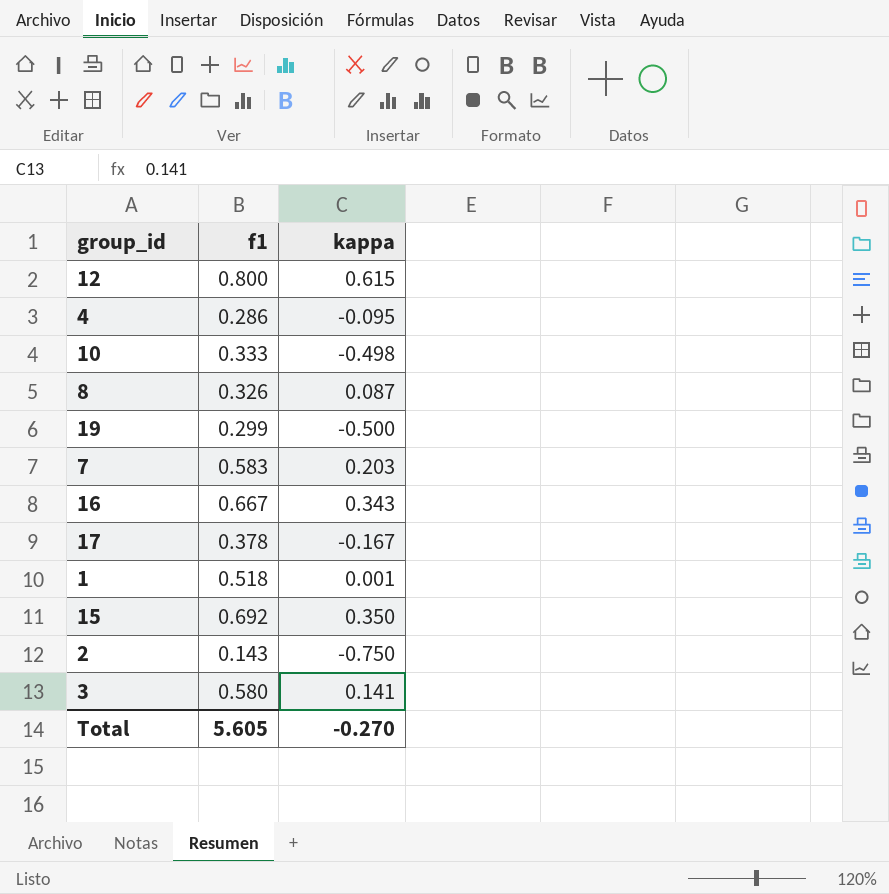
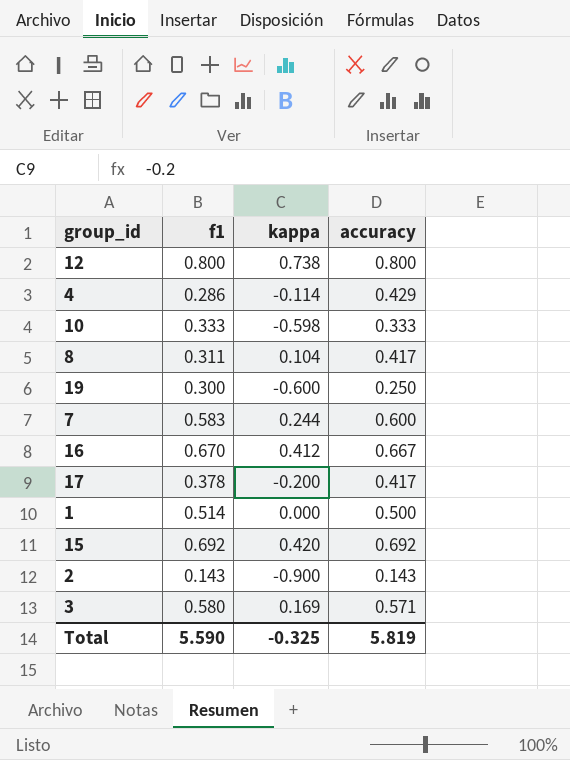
column accuracy | position: none -> 4
12 | kappa: 0.615 -> 0.738
4 | kappa: -0.095 -> -0.114
10 | kappa: -0.498 -> -0.598
8 | f1: 0.326 -> 0.311
8 | kappa: 0.087 -> 0.104
19 | f1: 0.299 -> 0.300
19 | kappa: -0.500 -> -0.600
7 | kappa: 0.203 -> 0.244
16 | f1: 0.667 -> 0.670
16 | kappa: 0.343 -> 0.412
17 | kappa: -0.167 -> -0.200
1 | f1: 0.518 -> 0.514
1 | kappa: 0.001 -> 0.000
15 | kappa: 0.350 -> 0.420
2 | kappa: -0.750 -> -0.900
3 | kappa: 0.141 -> 0.169
Total | f1: 5.605 -> 5.590
Total | kappa: -0.270 -> -0.325

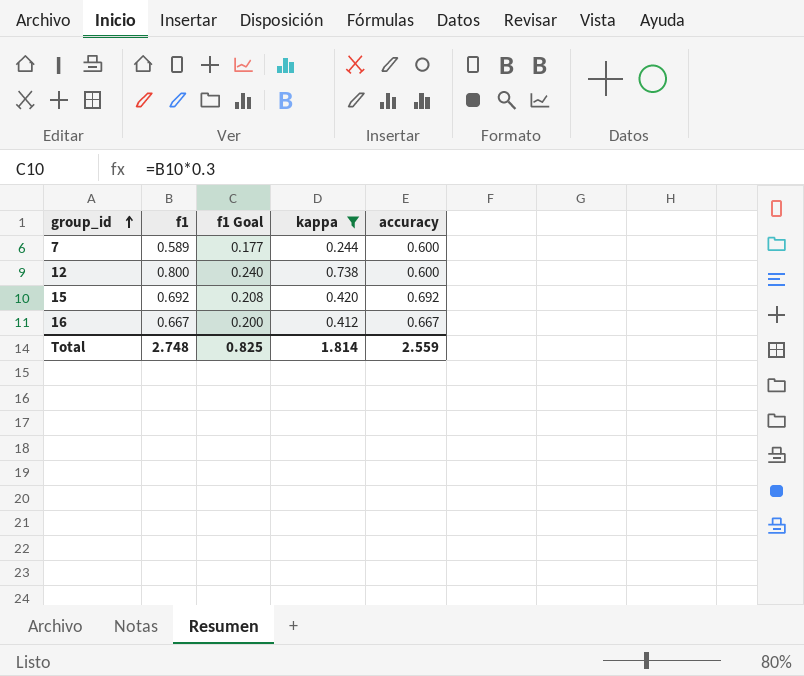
filter: none -> kappa >= 0.244
row order: none -> group_id ascending
column f1 Goal | formula: none -> [f1] * 0.3
7 | f1: 0.583 -> 0.589
12 | accuracy: 0.800 -> 0.600
16 | f1: 0.670 -> 0.667
Total | f1: 5.590 -> 2.748
Total | kappa: -0.325 -> 1.814
Total | accuracy: 5.819 -> 2.559

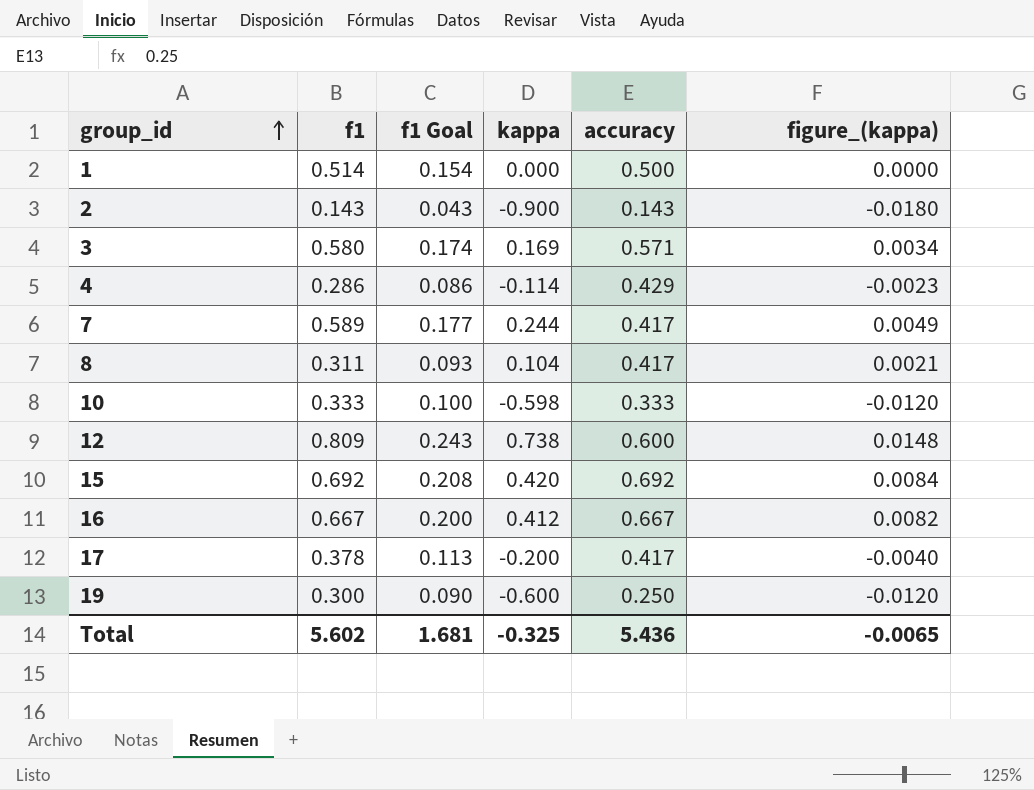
filter: kappa >= 0.244 -> none
column figure_(kappa) | formula: none -> [kappa] * 0.02
7 | accuracy: 0.600 -> 0.417
12 | f1: 0.800 -> 0.809
12 | f1 Goal: 0.240 -> 0.243
Total | f1: 2.748 -> 5.602
Total | f1 Goal: 0.825 -> 1.681
Total | kappa: 1.814 -> -0.325
Total | accuracy: 2.559 -> 5.436

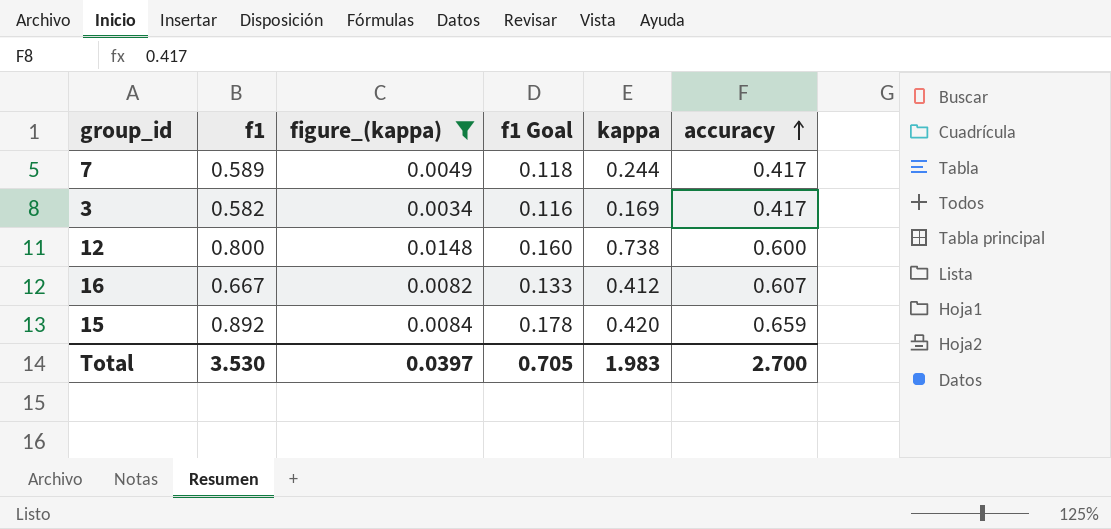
filter: none -> figure_(kappa) >= 0.0034
row order: group_id ascending -> accuracy ascending
column figure_(kappa) | position: 6 -> 3
column f1 Goal | formula: [f1] * 0.3 -> [f1] * 0.2
3 | f1: 0.580 -> 0.582
3 | accuracy: 0.571 -> 0.417
12 | f1: 0.809 -> 0.800
16 | accuracy: 0.667 -> 0.607
15 | f1: 0.692 -> 0.892
15 | accuracy: 0.692 -> 0.659
Total | f1: 5.602 -> 3.530
Total | figure_(kappa): -0.0065 -> 0.0397
Total | f1 Goal: 1.681 -> 0.705
Total | kappa: -0.325 -> 1.983
Total | accuracy: 5.436 -> 2.700

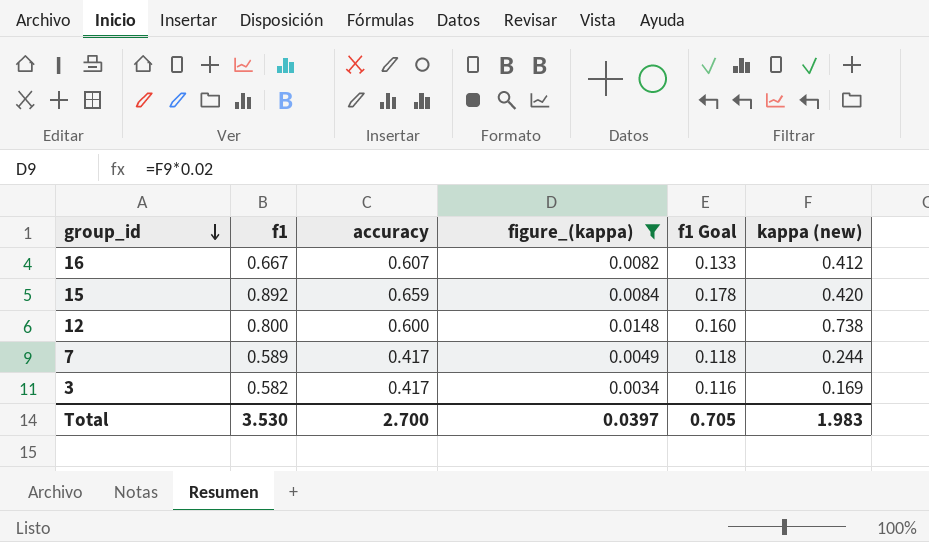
row order: accuracy ascending -> group_id descending
column accuracy | position: 6 -> 3
column name: kappa -> kappa (new)

